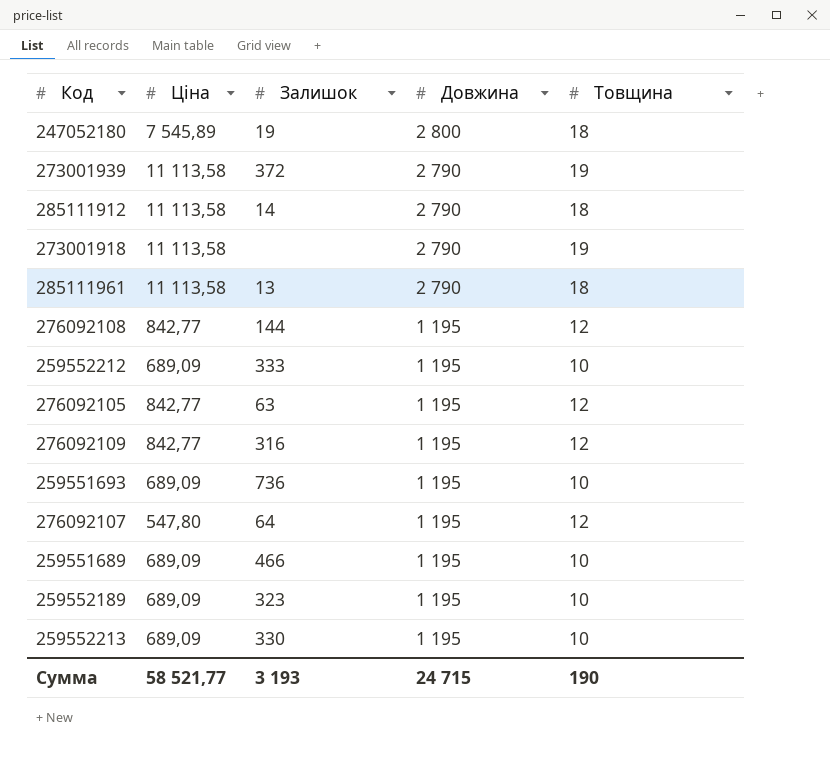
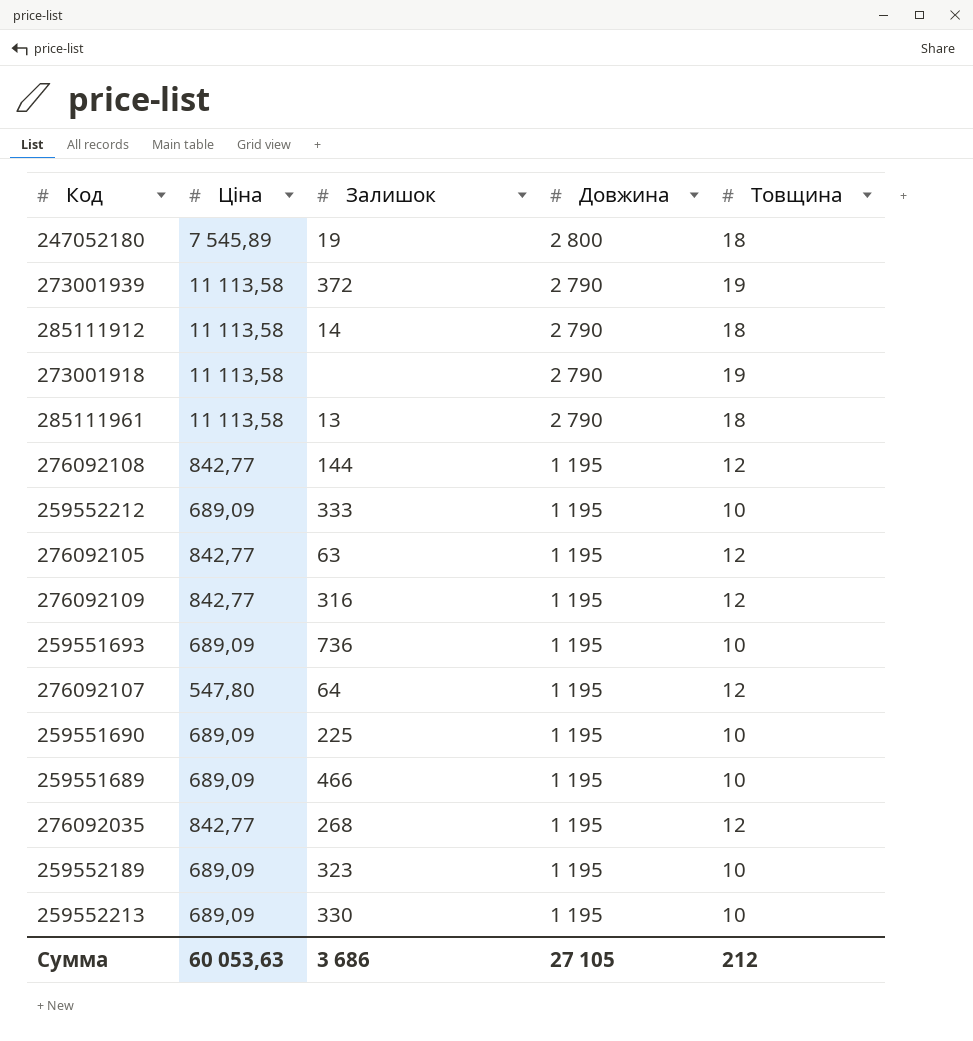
row 259551690: none -> 689,09 | 225 | 1 195 | 10
row 276092035: none -> 842,77 | 268 | 1 195 | 12
Сумма | Ціна: 58 521,77 -> 60 053,63
Сумма | Залишок: 3 193 -> 3 686
Сумма | Довжина: 24 715 -> 27 105
Сумма | Товщина: 190 -> 212

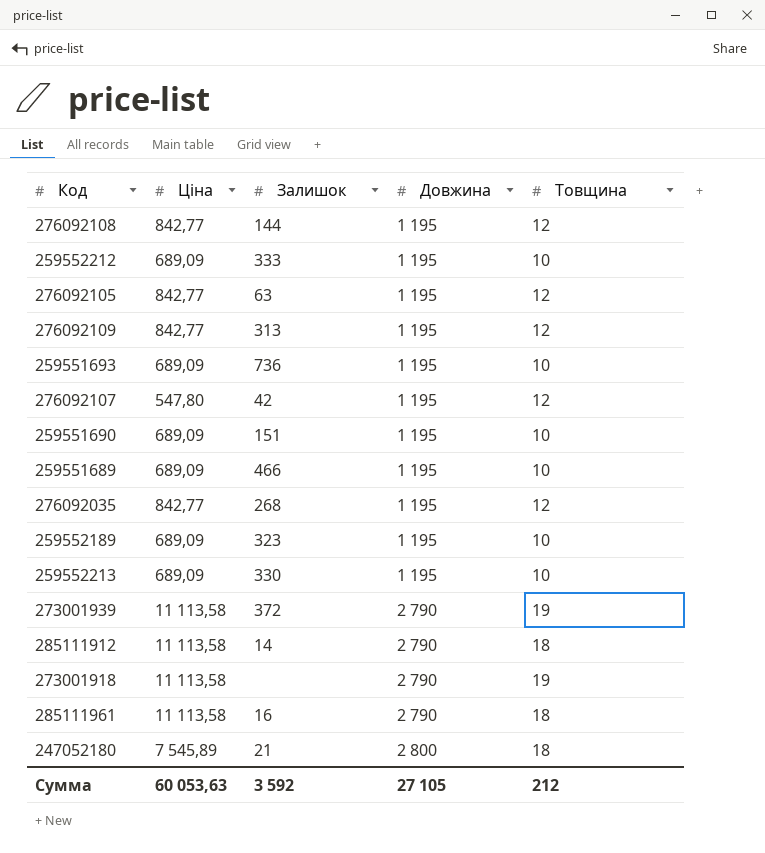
row order: Довжина descending -> Довжина ascending
276092109 | Залишок: 316 -> 313
276092107 | Залишок: 64 -> 42
259551690 | Залишок: 225 -> 151
285111961 | Залишок: 13 -> 16
247052180 | Залишок: 19 -> 21
Сумма | Залишок: 3 686 -> 3 592

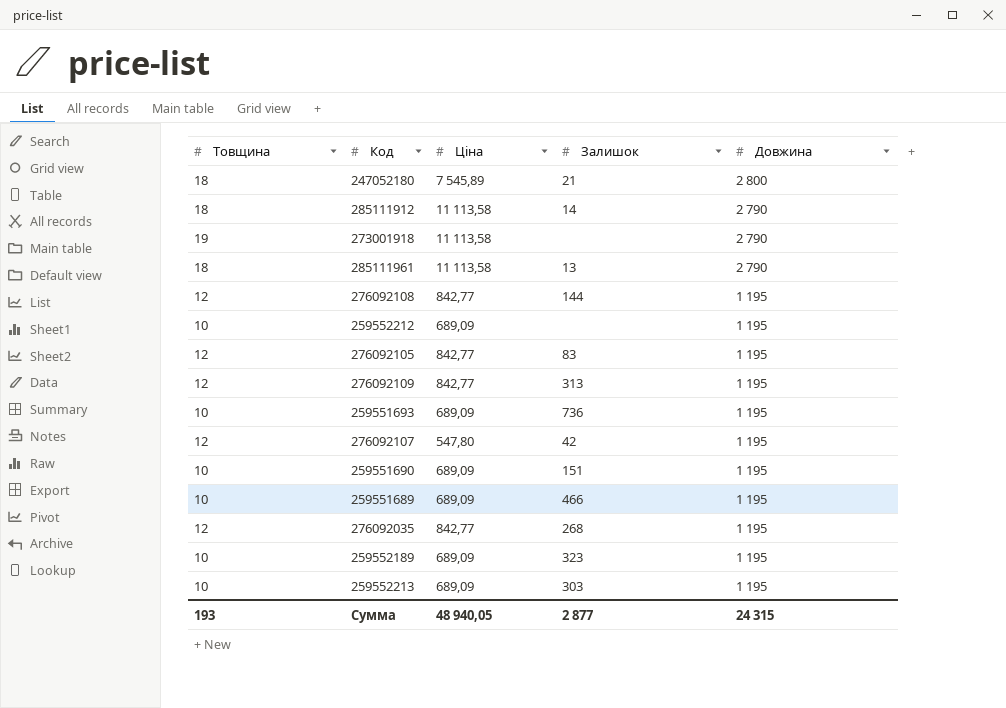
row order: Довжина ascending -> Довжина descending
column Товщина | position: 5 -> 1
row 273001939: 11 113,58 | 372 | 2 790 | 19 -> none
285111961 | Залишок: 16 -> 13
259552212 | Залишок: 333 -> none
276092105 | Залишок: 63 -> 83
259552213 | Залишок: 330 -> 303
Сумма | Товщина: 212 -> 193
Сумма | Ціна: 60 053,63 -> 48 940,05
Сумма | Залишок: 3 592 -> 2 877
Сумма | Довжина: 27 105 -> 24 315

